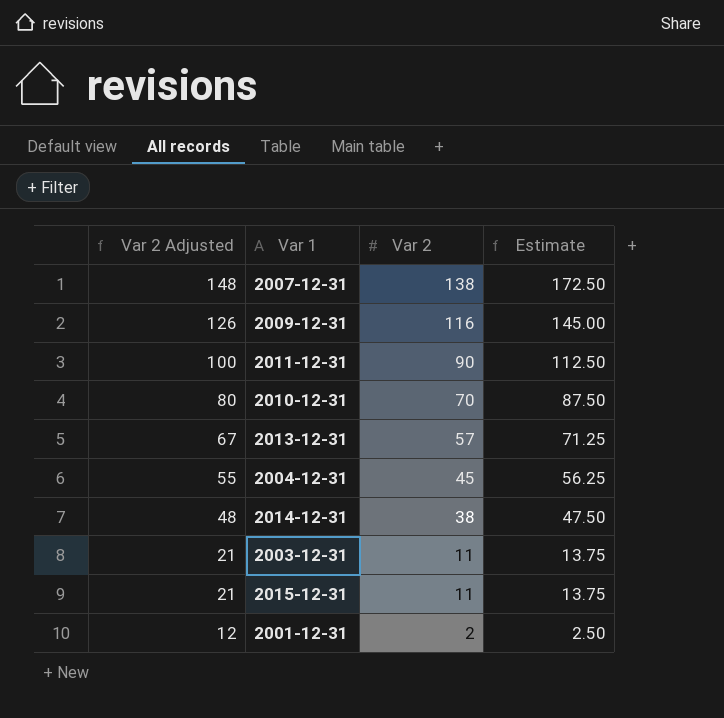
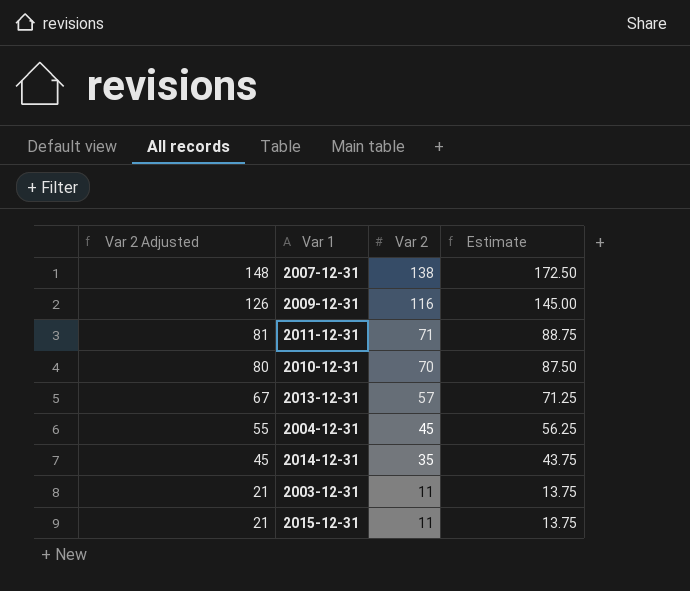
row 2001-12-31: 12 | 2 | 2.50 -> none
2011-12-31 | Var 2 Adjusted: 100 -> 81
2011-12-31 | Var 2: 90 -> 71
2011-12-31 | Estimate: 112.50 -> 88.75
2014-12-31 | Var 2 Adjusted: 48 -> 45
2014-12-31 | Var 2: 38 -> 35
2014-12-31 | Estimate: 47.50 -> 43.75

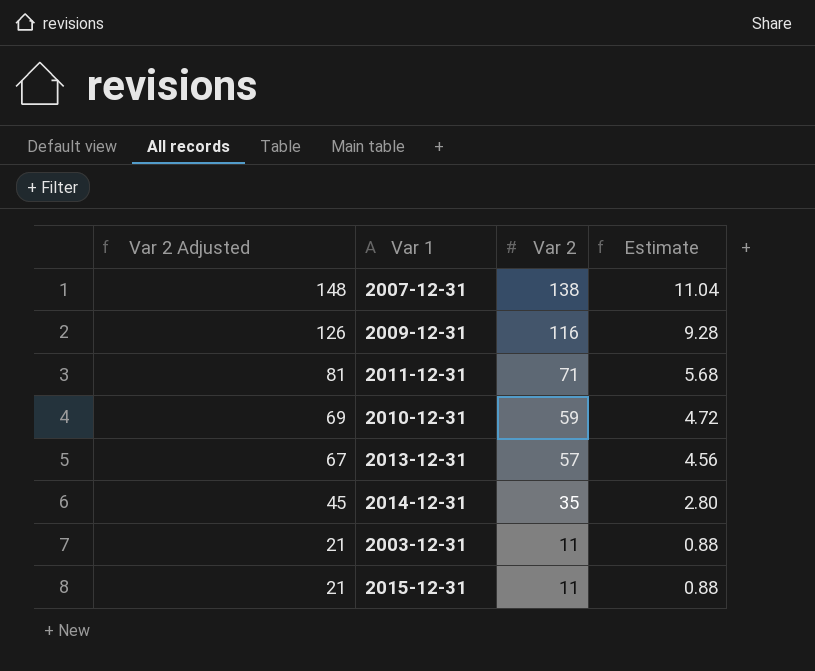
column Estimate | formula: [Var 2] * 1.25 -> [Var 2] * 0.08
row 2004-12-31: 55 | 45 | 56.25 -> none
2010-12-31 | Var 2 Adjusted: 80 -> 69
2010-12-31 | Var 2: 70 -> 59

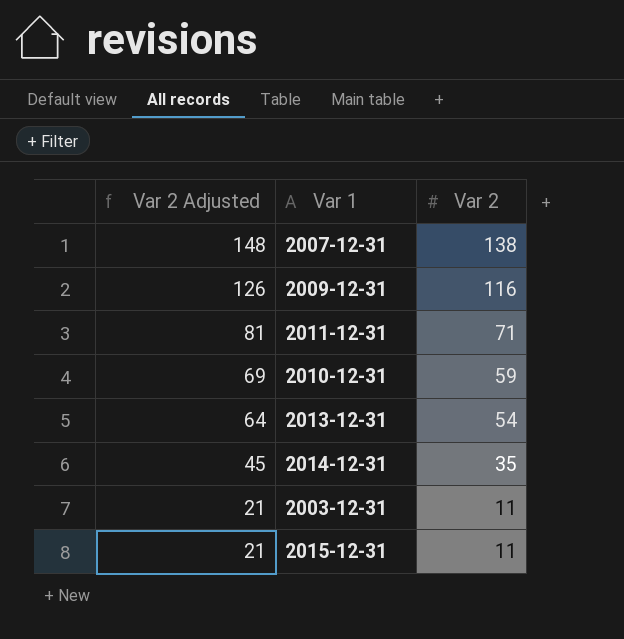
column Estimate | formula: [Var 2] * 0.08 -> none
2013-12-31 | Var 2 Adjusted: 67 -> 64
2013-12-31 | Var 2: 57 -> 54

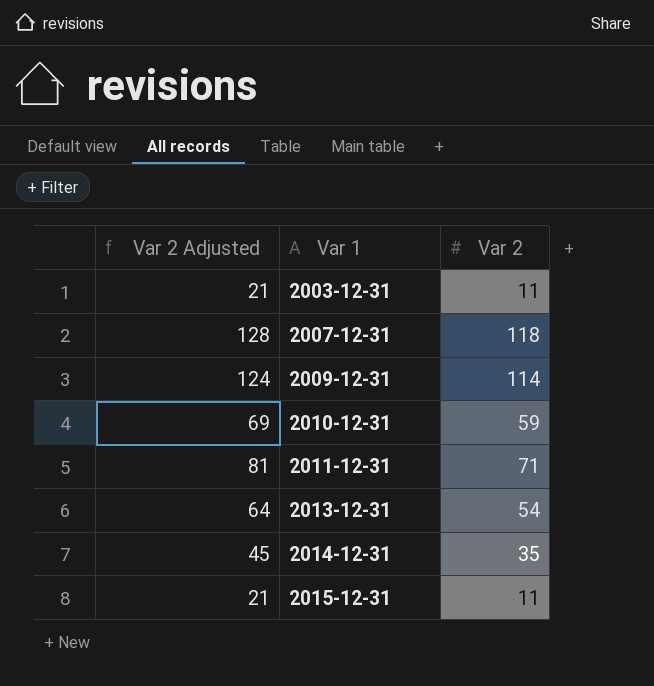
row order: Var 2 Adjusted descending -> Var 1 ascending
2007-12-31 | Var 2 Adjusted: 148 -> 128
2007-12-31 | Var 2: 138 -> 118
2009-12-31 | Var 2 Adjusted: 126 -> 124
2009-12-31 | Var 2: 116 -> 114

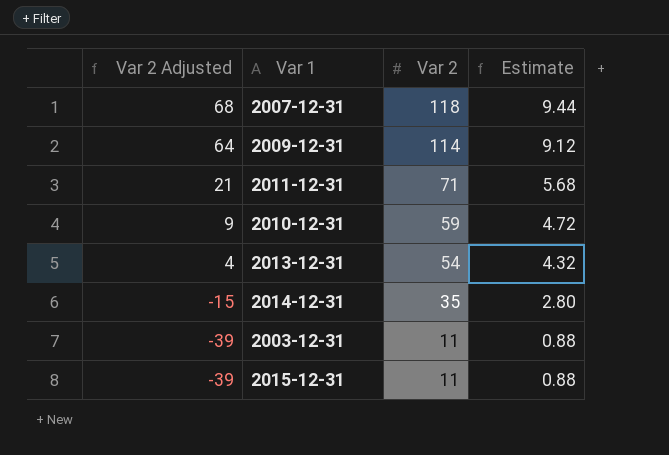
row order: Var 1 ascending -> Var 2 Adjusted descending
column Var 2 Adjusted | formula: [Var 2] + 10 -> [Var 2] - 50
column Estimate | formula: none -> [Var 2] * 0.08

